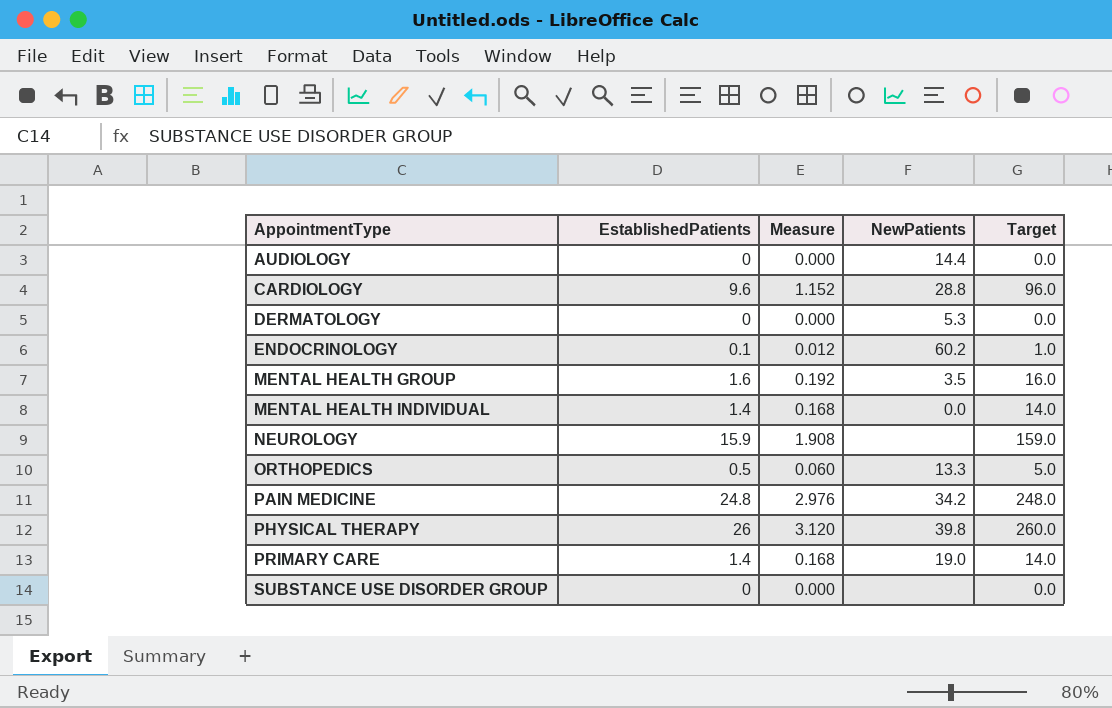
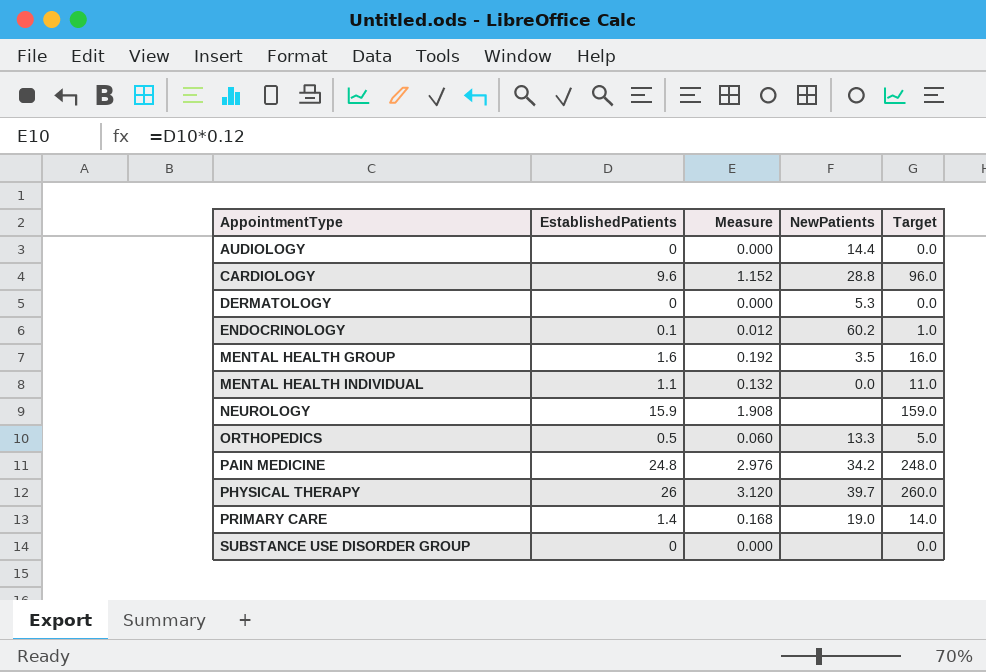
MENTAL HEALTH INDIVIDUAL | EstablishedPatients: 1.4 -> 1.1
MENTAL HEALTH INDIVIDUAL | Measure: 0.168 -> 0.132
MENTAL HEALTH INDIVIDUAL | Target: 14.0 -> 11.0
PHYSICAL THERAPY | NewPatients: 39.8 -> 39.7

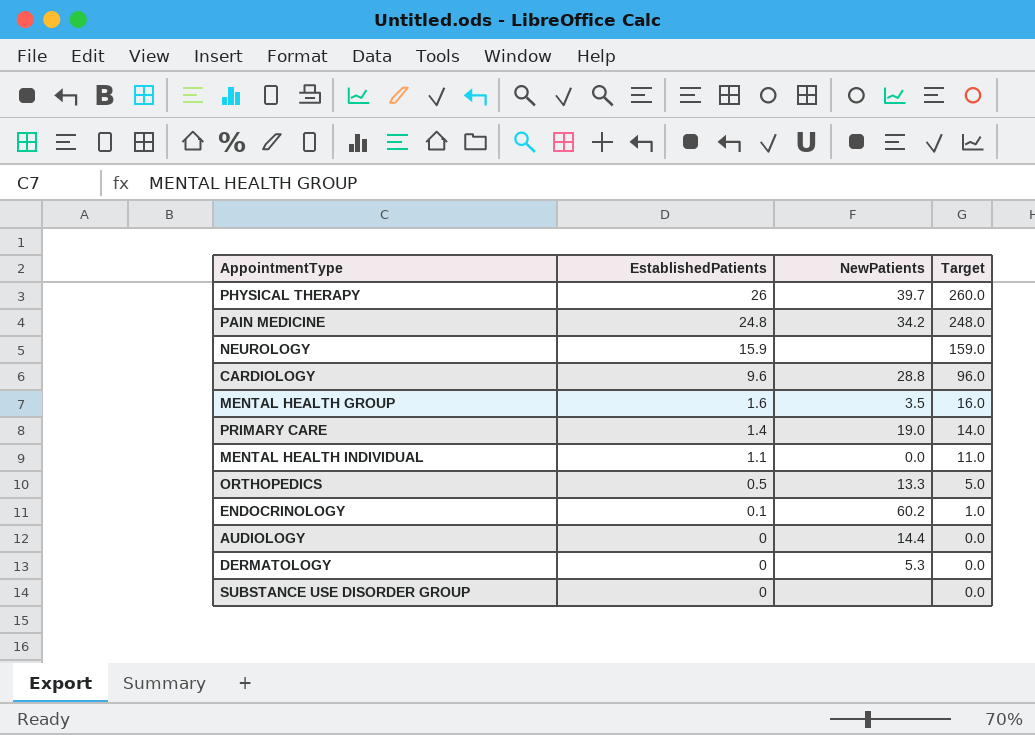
row order: AppointmentType ascending -> EstablishedPatients descending
column Measure | formula: [EstablishedPatients] * 0.12 -> none

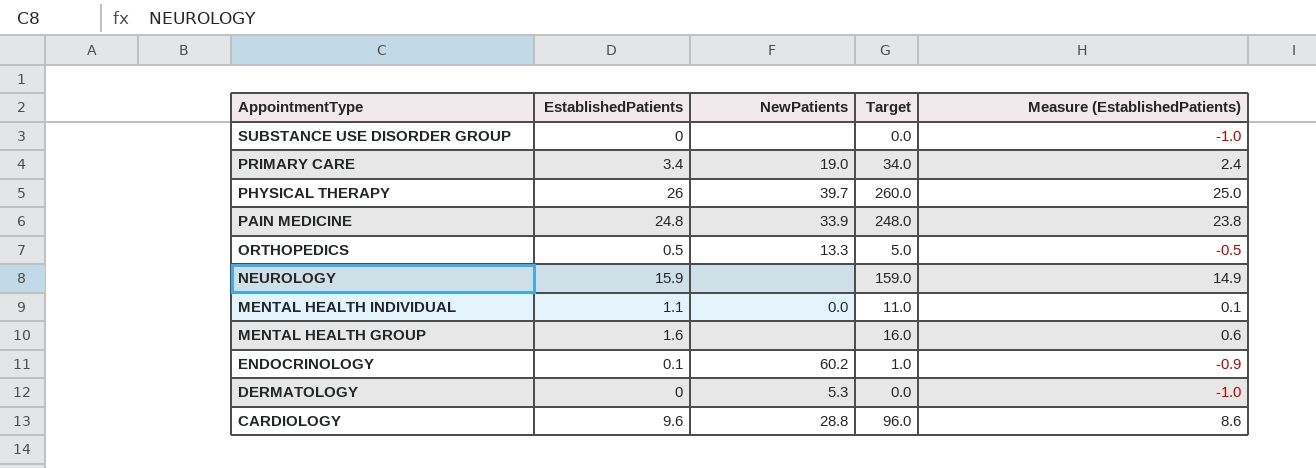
row order: EstablishedPatients descending -> AppointmentType descending
column Measure (EstablishedPatients) | formula: none -> [EstablishedPatients] - 1
row AUDIOLOGY: 0 | 14.4 | 0.0 -> none
PRIMARY CARE | EstablishedPatients: 1.4 -> 3.4
PRIMARY CARE | Target: 14.0 -> 34.0
PAIN MEDICINE | NewPatients: 34.2 -> 33.9
MENTAL HEALTH GROUP | NewPatients: 3.5 -> none

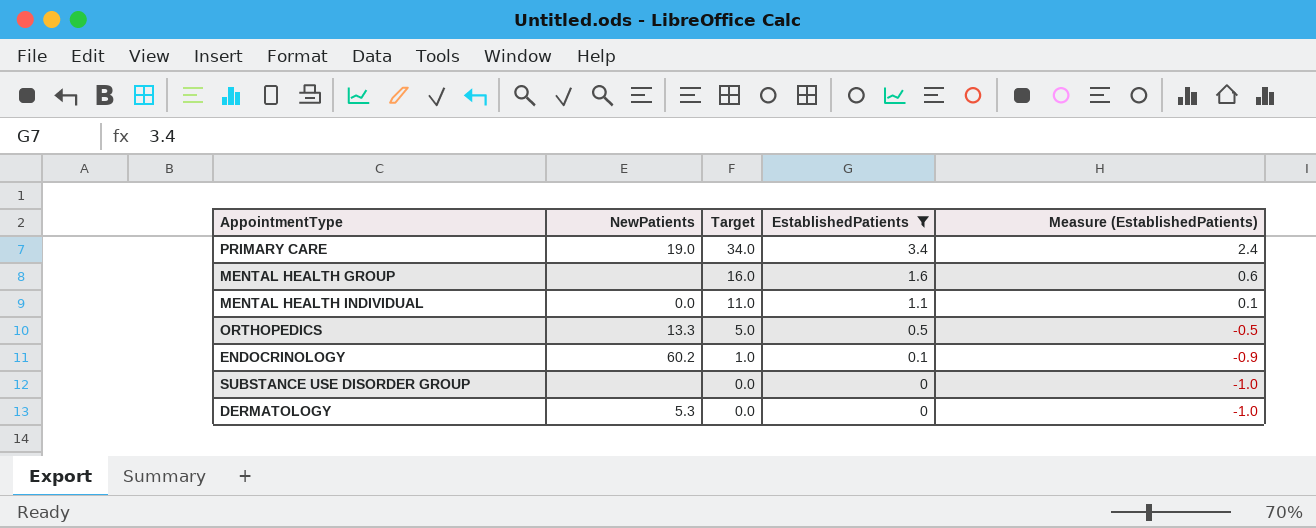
filter: none -> EstablishedPatients <= 3.4
row order: AppointmentType descending -> Target descending
column EstablishedPatients | position: 2 -> 4

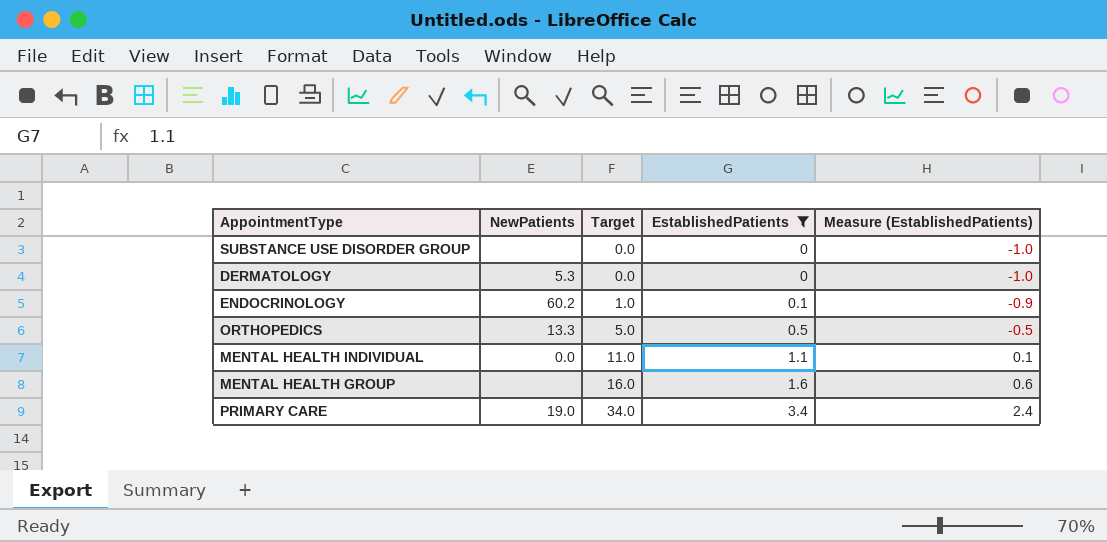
row order: Target descending -> Target ascending

